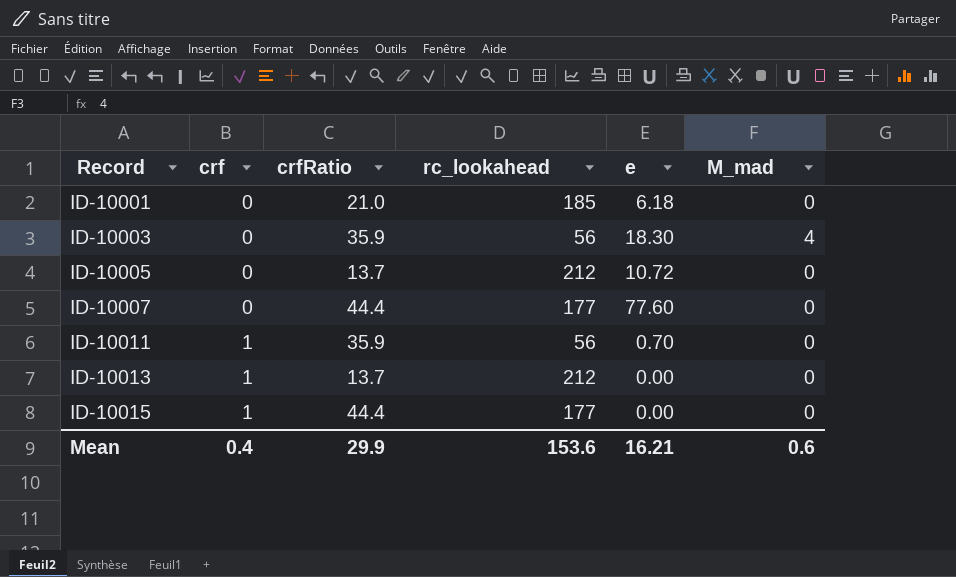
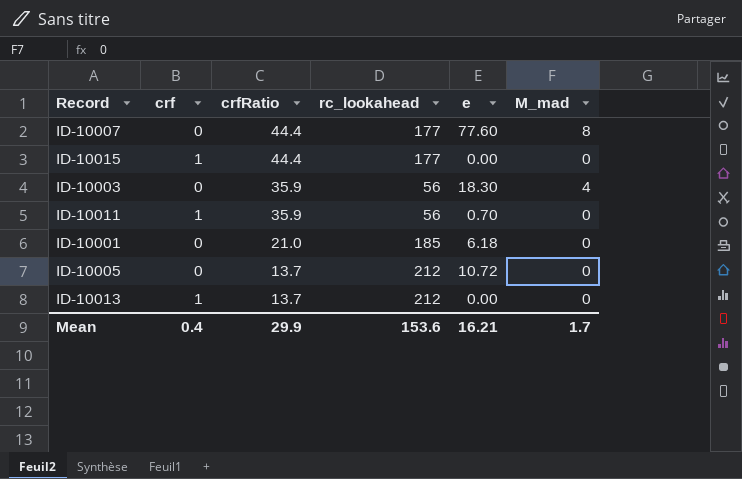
row order: Record ascending -> crfRatio descending
ID-10007 | M_mad: 0 -> 8
Mean | M_mad: 0.6 -> 1.7

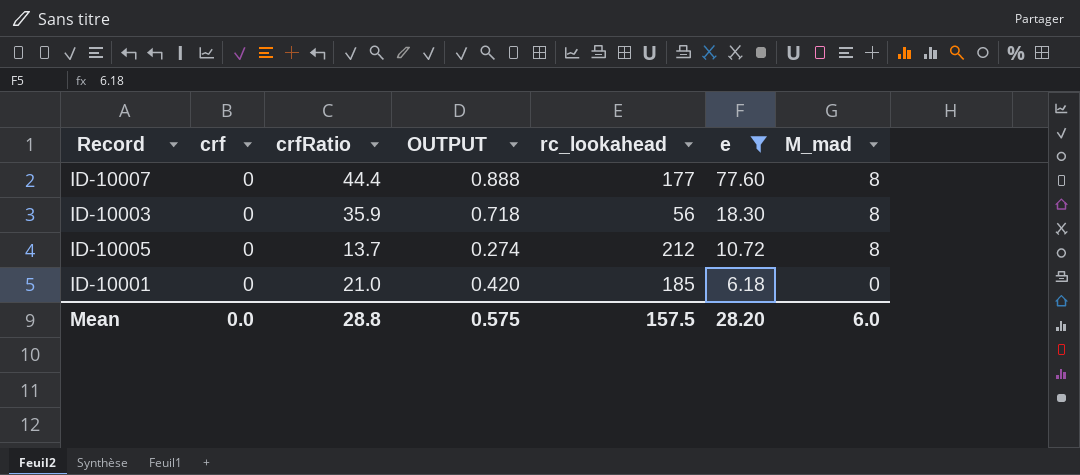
filter: none -> e >= 6.18
row order: crfRatio descending -> e descending
column OUTPUT | formula: none -> [crfRatio] * 0.02
ID-10003 | M_mad: 4 -> 8
ID-10005 | M_mad: 0 -> 8
Mean | crf: 0.4 -> 0.0
Mean | crfRatio: 29.9 -> 28.8
Mean | rc_lookahead: 153.6 -> 157.5
Mean | e: 16.21 -> 28.20
Mean | M_mad: 1.7 -> 6.0

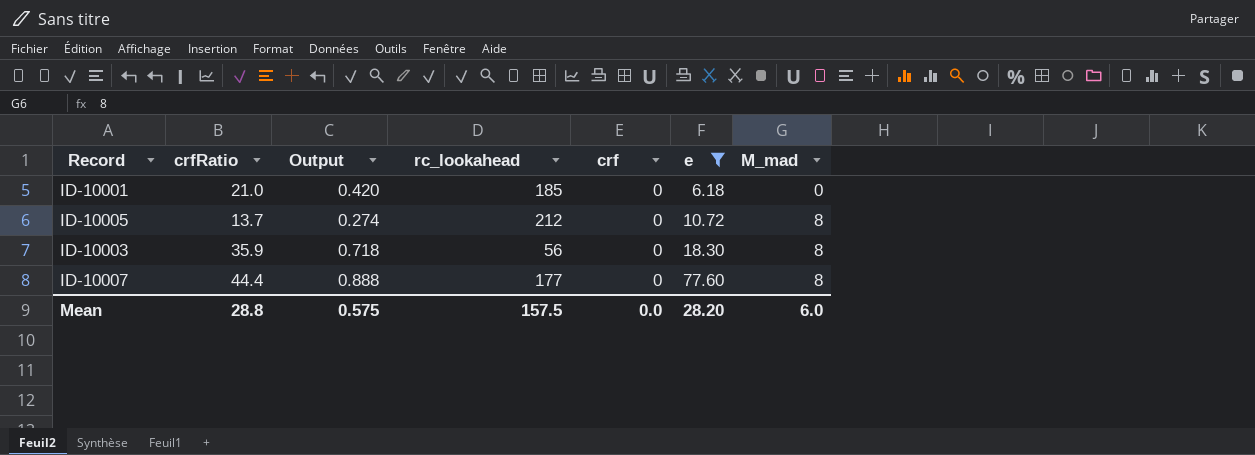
row order: e descending -> e ascending
column name: OUTPUT -> Output
column crf | position: 2 -> 5

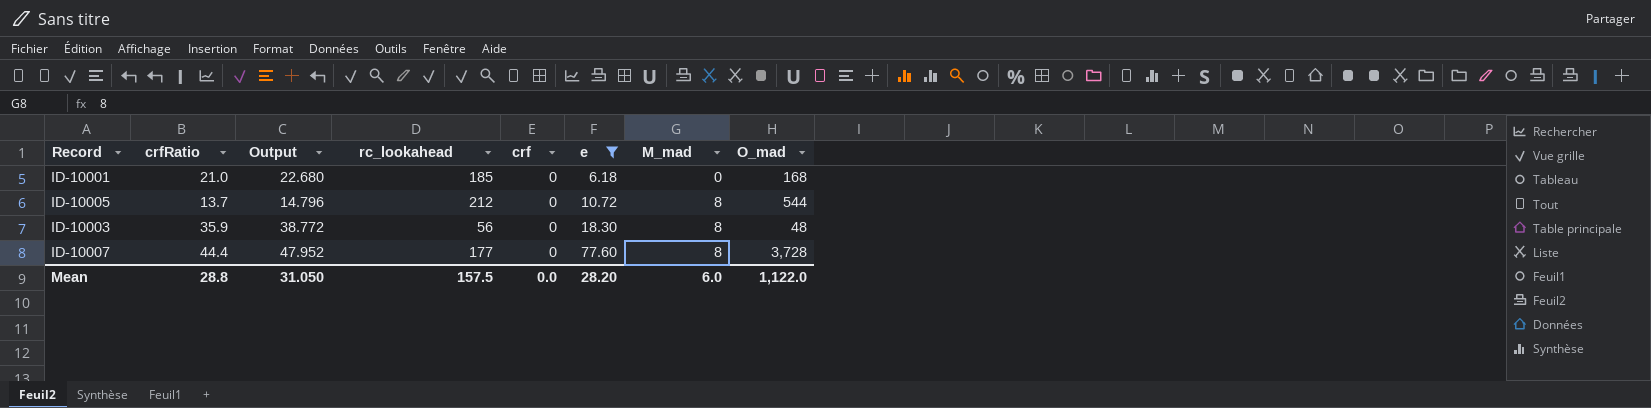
column Output | formula: [crfRatio] * 0.02 -> [crfRatio] * 1.08
column O_mad | position: none -> 8
Mean | Output: 0.575 -> 31.050

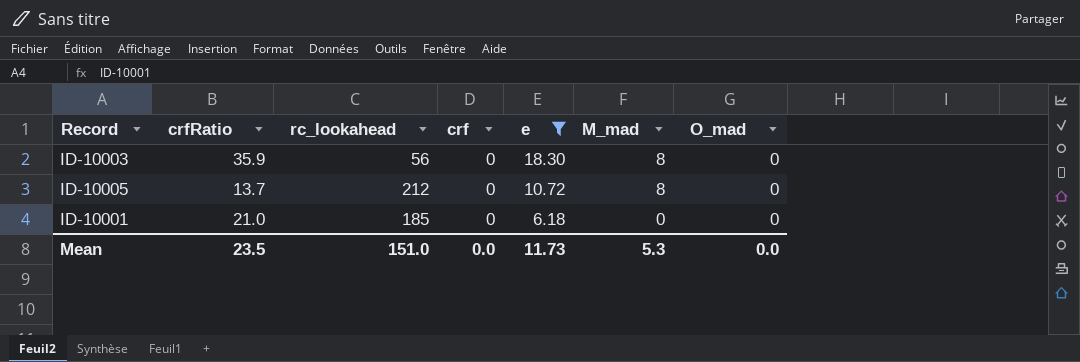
row order: e ascending -> e descending
column Output | formula: [crfRatio] * 1.08 -> none
row ID-10007: 44.4 | 47.952 | 177 | 0 | 77.60 | 8 | 3,728 -> none
ID-10003 | O_mad: 48 -> 0
ID-10005 | O_mad: 544 -> 0
ID-10001 | O_mad: 168 -> 0
Mean | crfRatio: 28.8 -> 23.5
Mean | rc_lookahead: 157.5 -> 151.0
Mean | e: 28.20 -> 11.73
Mean | M_mad: 6.0 -> 5.3
Mean | O_mad: 1,122.0 -> 0.0

